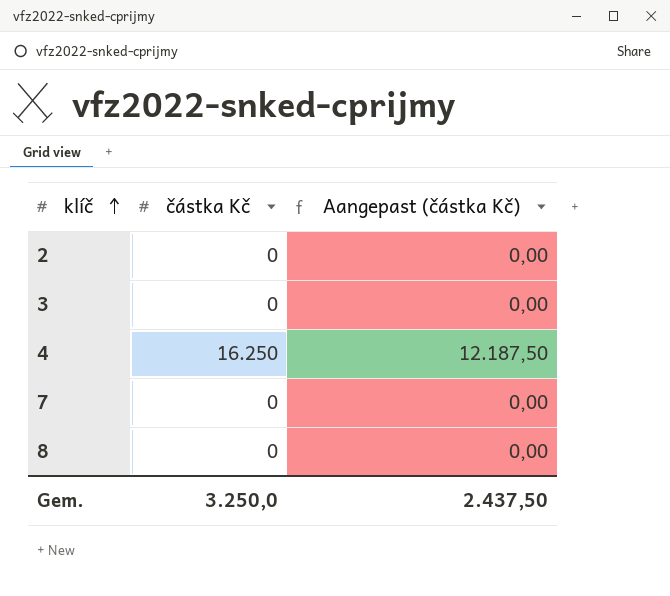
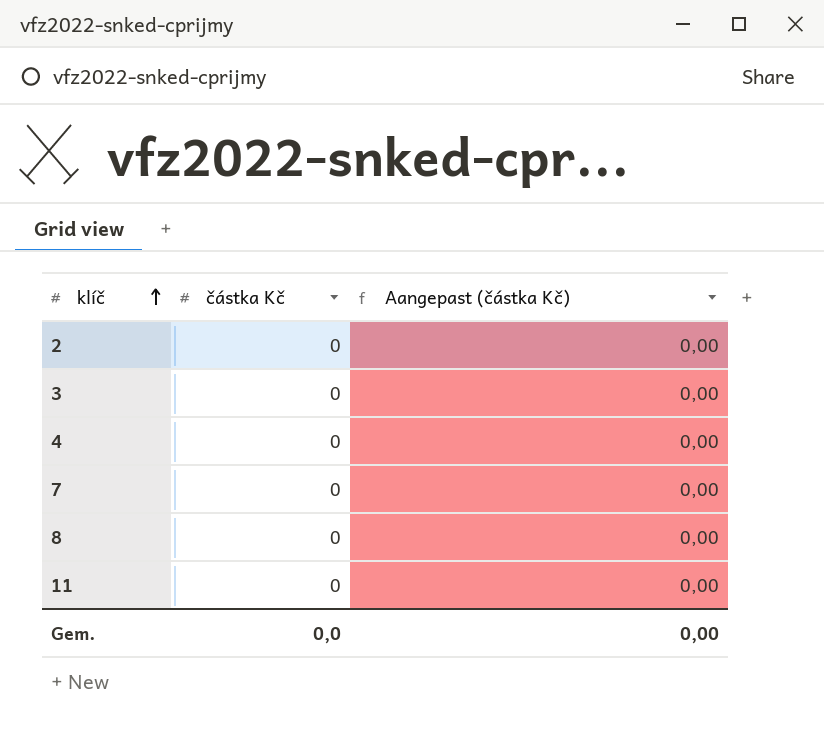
4 | částka Kč: 16.250 -> 0
4 | Aangepast (částka Kč): 12.187,50 -> 0,00
row 11: none -> 0 | 0,00
Gem. | částka Kč: 3.250,0 -> 0,0
Gem. | Aangepast (částka Kč): 2.437,50 -> 0,00

